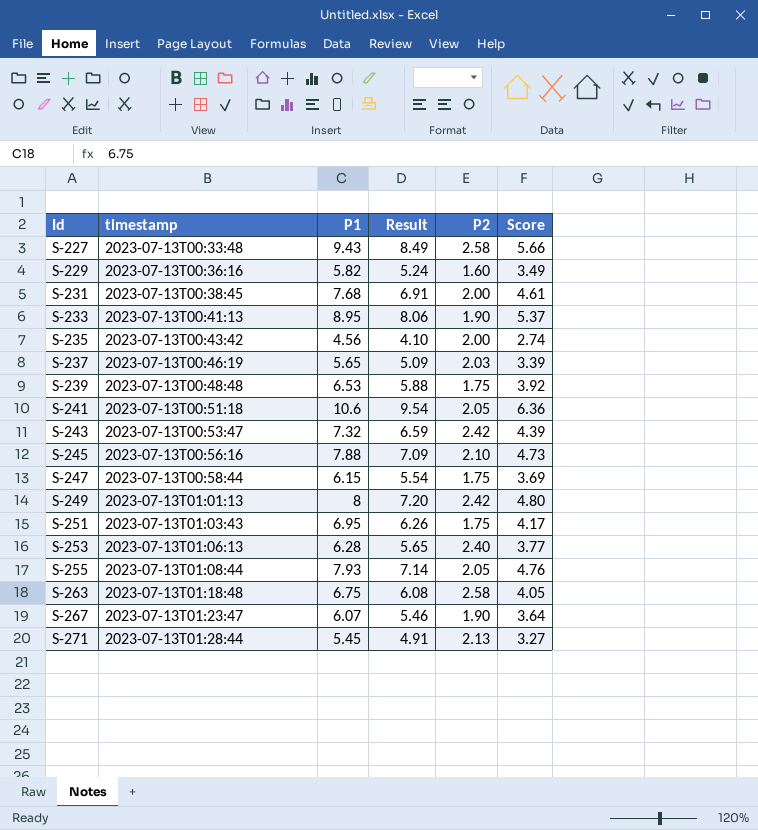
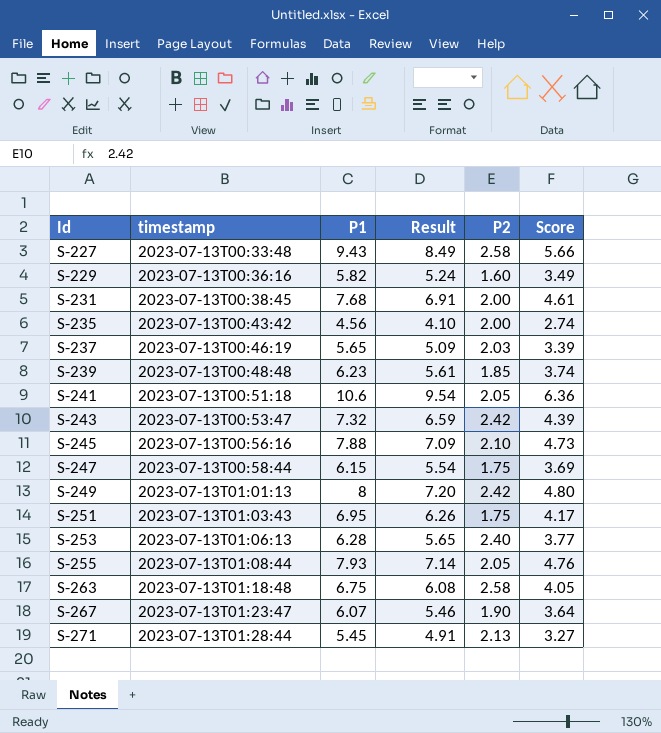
row S-233: 2023-07-13T00:41:13 | 8.95 | 8.06 | 1.90 | 5.37 -> none
S-239 | P1: 6.53 -> 6.23
S-239 | Result: 5.88 -> 5.61
S-239 | P2: 1.75 -> 1.85
S-239 | Score: 3.92 -> 3.74

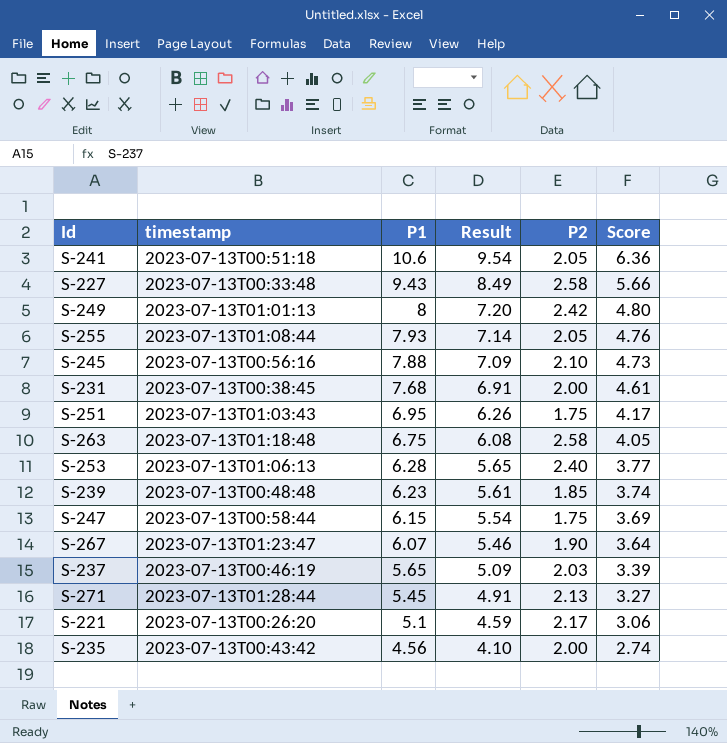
row order: Id ascending -> P1 descending
row S-229: 2023-07-13T00:36:16 | 5.82 | 5.24 | 1.60 | 3.49 -> none
row S-243: 2023-07-13T00:53:47 | 7.32 | 6.59 | 2.42 | 4.39 -> none
row S-221: none -> 2023-07-13T00:26:20 | 5.1 | 4.59 | 2.17 | 3.06

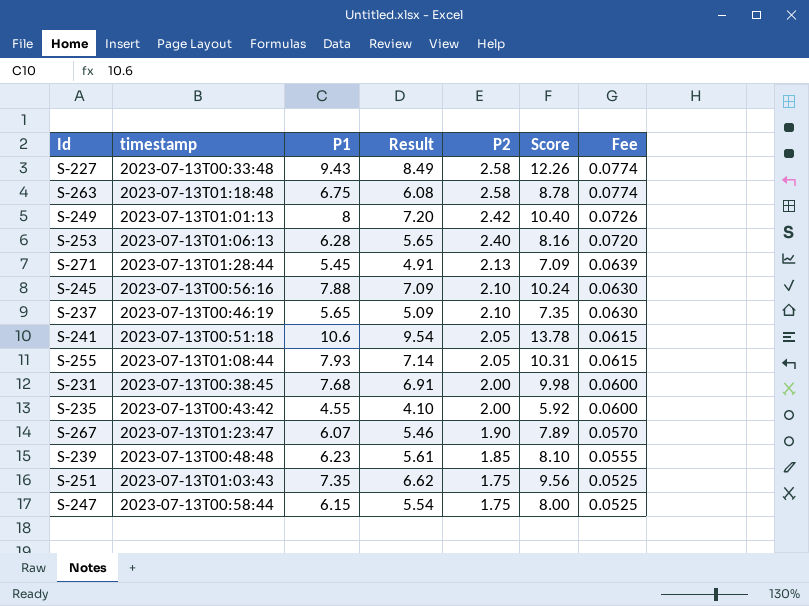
row order: P1 descending -> P2 descending
column Score | formula: [P1] * 0.6 -> [P1] * 1.3
column Fee | formula: none -> [P2] * 0.03
row S-221: 2023-07-13T00:26:20 | 5.1 | 4.59 | 2.17 | 3.06 -> none
S-237 | P2: 2.03 -> 2.10
S-235 | P1: 4.56 -> 4.55
S-251 | P1: 6.95 -> 7.35
S-251 | Result: 6.26 -> 6.62

